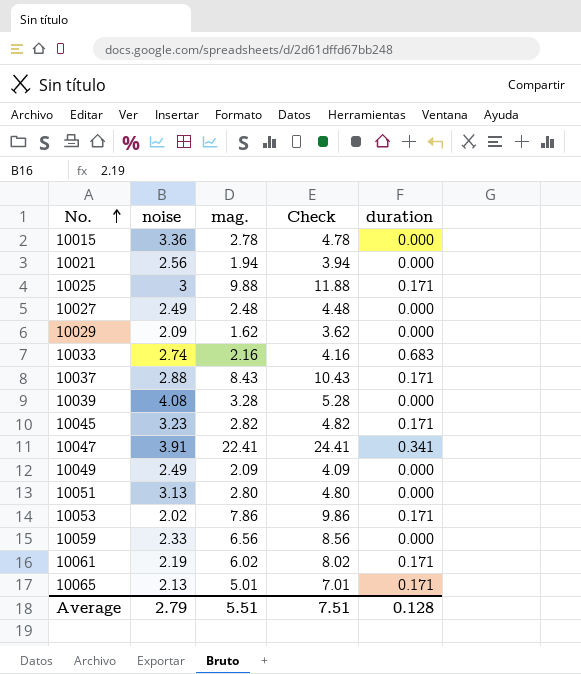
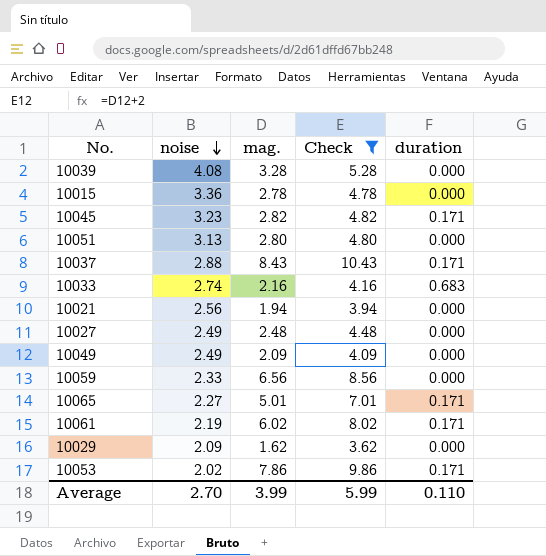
filter: none -> Check <= 10.43
row order: No. ascending -> noise descending
10065 | noise: 2.13 -> 2.27
Average | noise: 2.79 -> 2.70
Average | mag.: 5.51 -> 3.99
Average | Check: 7.51 -> 5.99
Average | duration: 0.128 -> 0.110

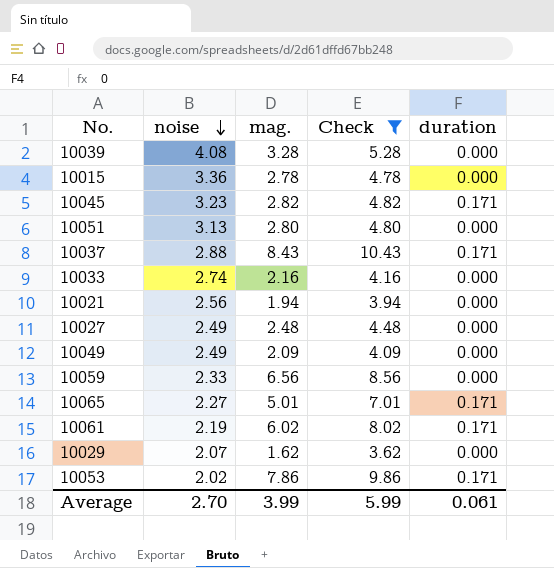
10033 | duration: 0.683 -> 0.000
10029 | noise: 2.09 -> 2.07
Average | duration: 0.110 -> 0.061

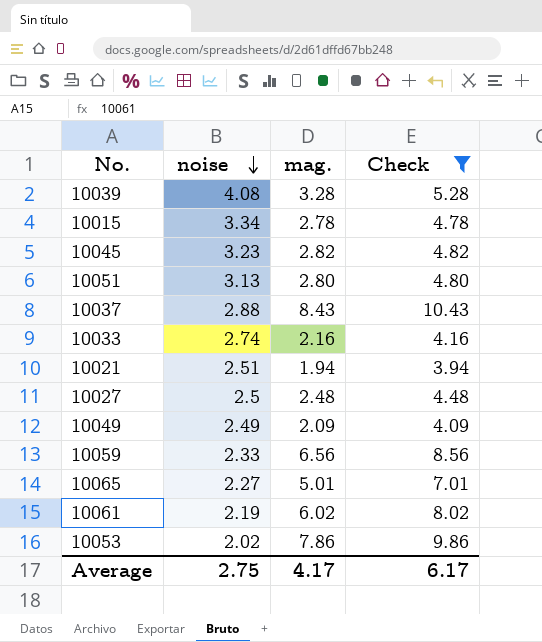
column duration | position: 5 -> none
row 10029: 2.07 | 1.62 | 3.62 | 0.000 -> none
10015 | noise: 3.36 -> 3.34
10021 | noise: 2.56 -> 2.51
10027 | noise: 2.49 -> 2.5
Average | noise: 2.70 -> 2.75
Average | mag.: 3.99 -> 4.17
Average | Check: 5.99 -> 6.17

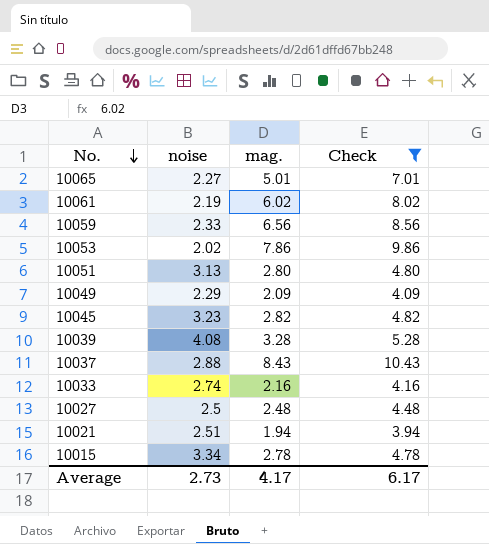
row order: noise descending -> No. descending
10049 | noise: 2.49 -> 2.29
Average | noise: 2.75 -> 2.73

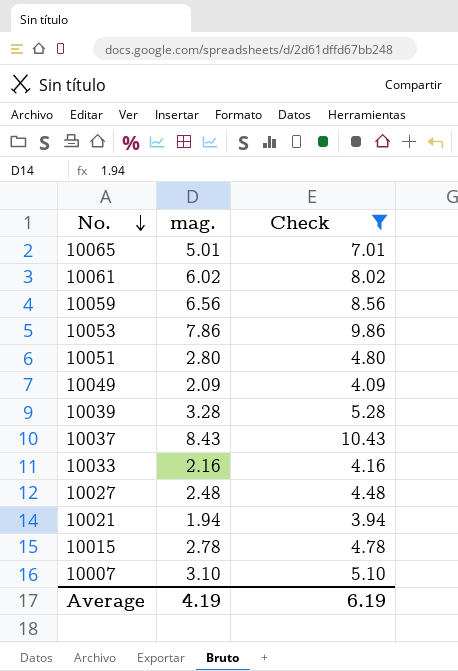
column noise | position: 2 -> none
row 10045: 3.23 | 2.82 | 4.82 -> none
row 10007: none -> 3.10 | 5.10
Average | mag.: 4.17 -> 4.19
Average | Check: 6.17 -> 6.19

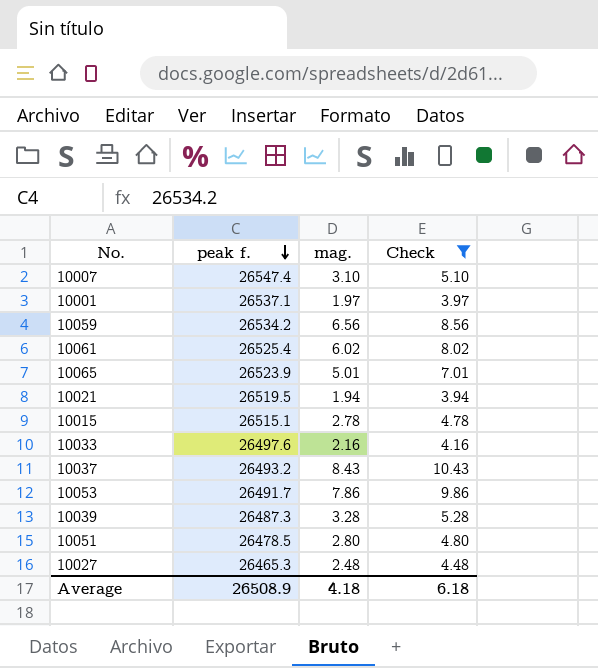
row order: No. descending -> peak f. descending
column peak f. | position: none -> 2
row 10049: 2.09 | 4.09 -> none
row 10001: none -> 26537.1 | 1.97 | 3.97
Average | mag.: 4.19 -> 4.18
Average | Check: 6.19 -> 6.18

